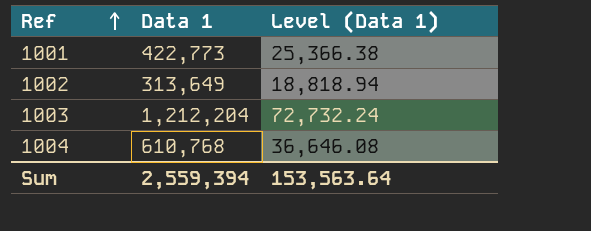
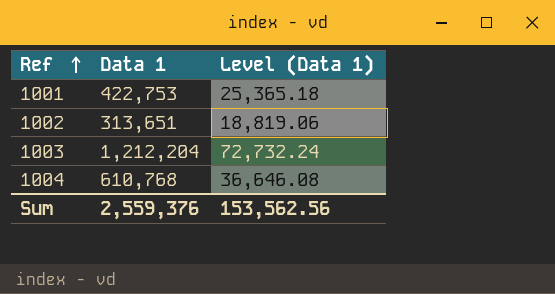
1001 | Data 1: 422,773 -> 422,753
1001 | Level (Data 1): 25,366.38 -> 25,365.18
1002 | Data 1: 313,649 -> 313,651
1002 | Level (Data 1): 18,818.94 -> 18,819.06
Sum | Data 1: 2,559,394 -> 2,559,376
Sum | Level (Data 1): 153,563.64 -> 153,562.56

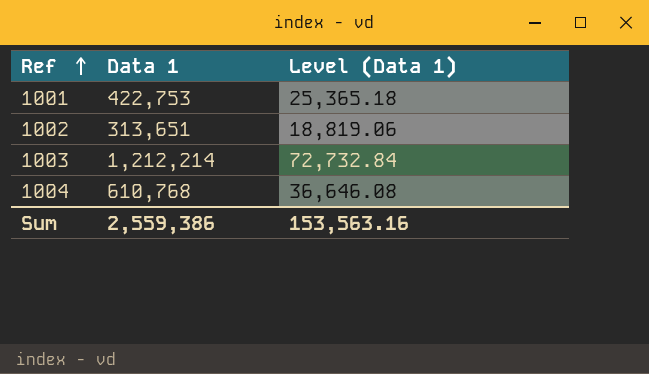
1003 | Data 1: 1,212,204 -> 1,212,214
1003 | Level (Data 1): 72,732.24 -> 72,732.84
Sum | Data 1: 2,559,376 -> 2,559,386
Sum | Level (Data 1): 153,562.56 -> 153,563.16

